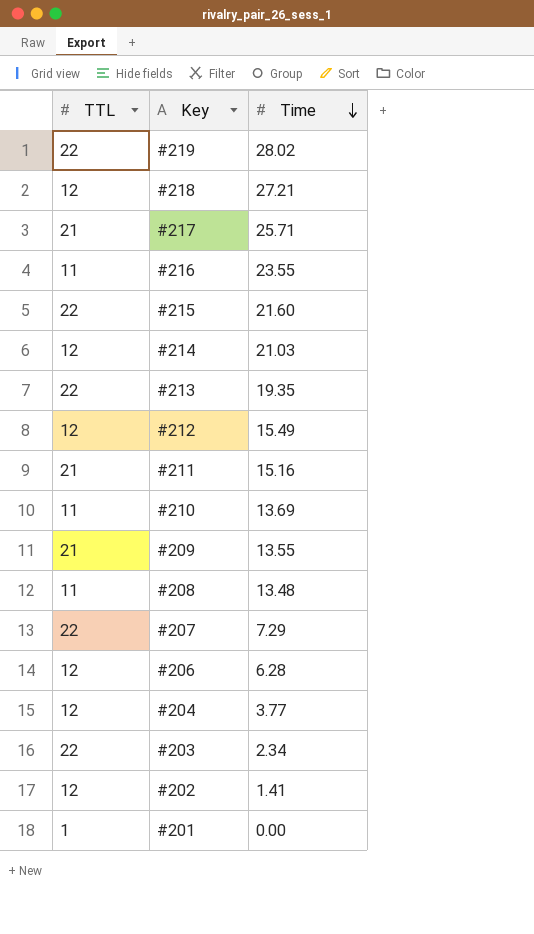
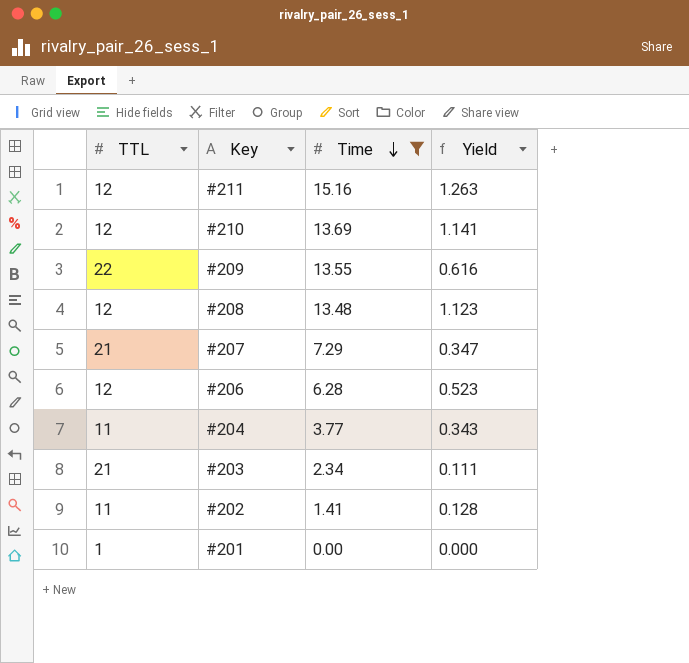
filter: none -> Time <= 15.16
column Yield | formula: none -> [Time] / [TTL]
#211 | TTL: 21 -> 12
#210 | TTL: 11 -> 12
#209 | TTL: 21 -> 22
#208 | TTL: 11 -> 12
#207 | TTL: 22 -> 21
#204 | TTL: 12 -> 11
#203 | TTL: 22 -> 21
#202 | TTL: 12 -> 11

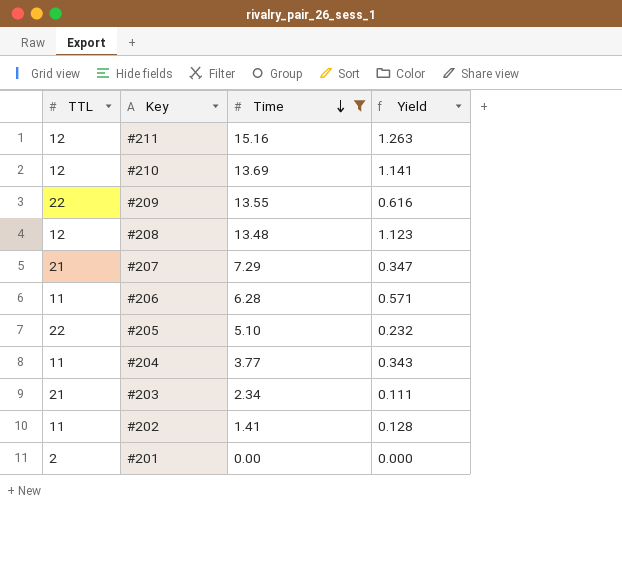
#206 | TTL: 12 -> 11
#206 | Yield: 0.523 -> 0.571
row #205: none -> 22 | 5.10 | 0.232
#201 | TTL: 1 -> 2

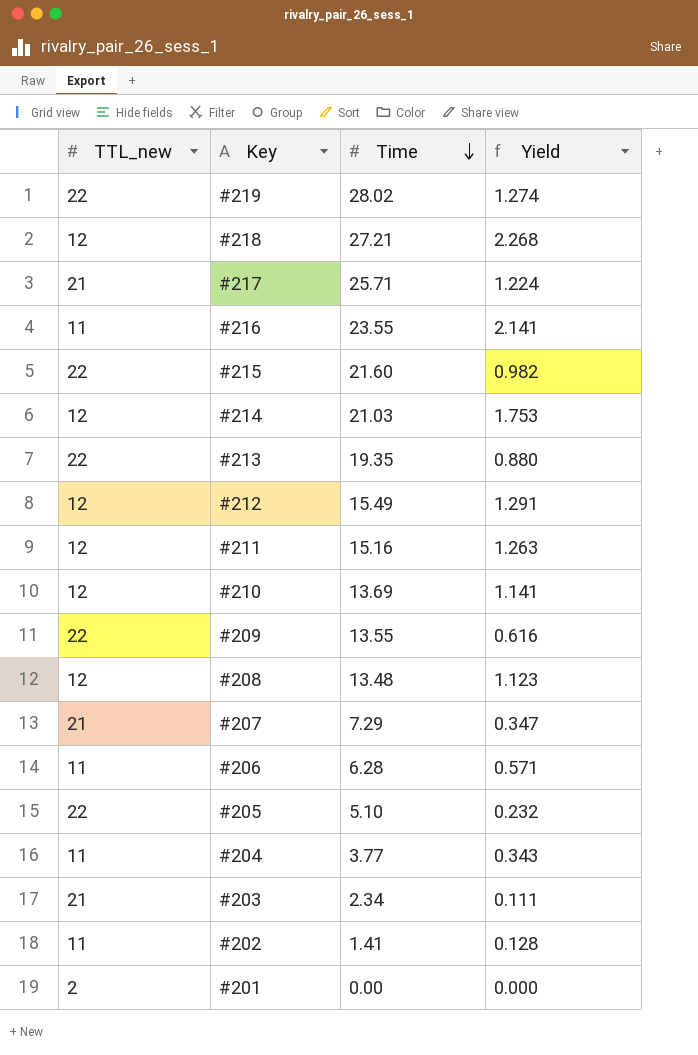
filter: Time <= 15.16 -> none
column name: TTL -> TTL_new

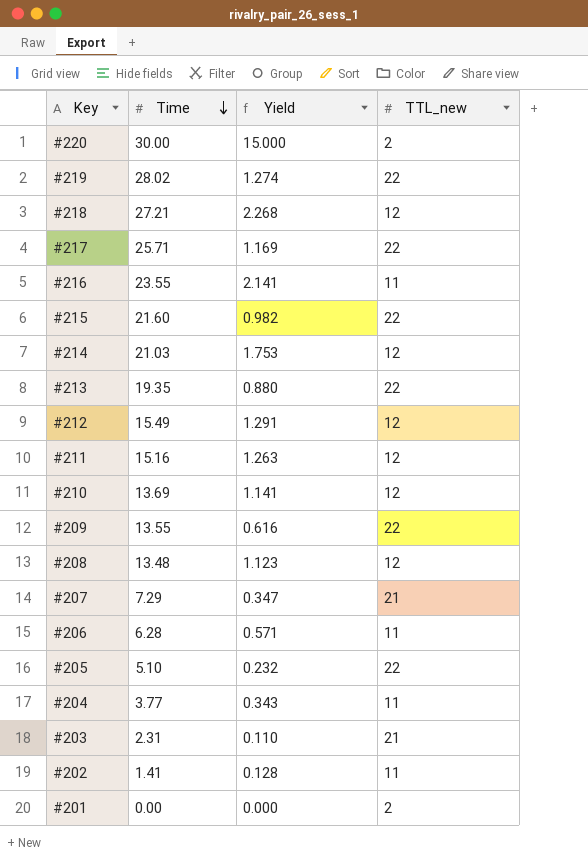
column TTL_new | position: 1 -> 4
row #220: none -> 30.00 | 15.000 | 2
#217 | Yield: 1.224 -> 1.169
#217 | TTL_new: 21 -> 22
#203 | Time: 2.34 -> 2.31
#203 | Yield: 0.111 -> 0.110

